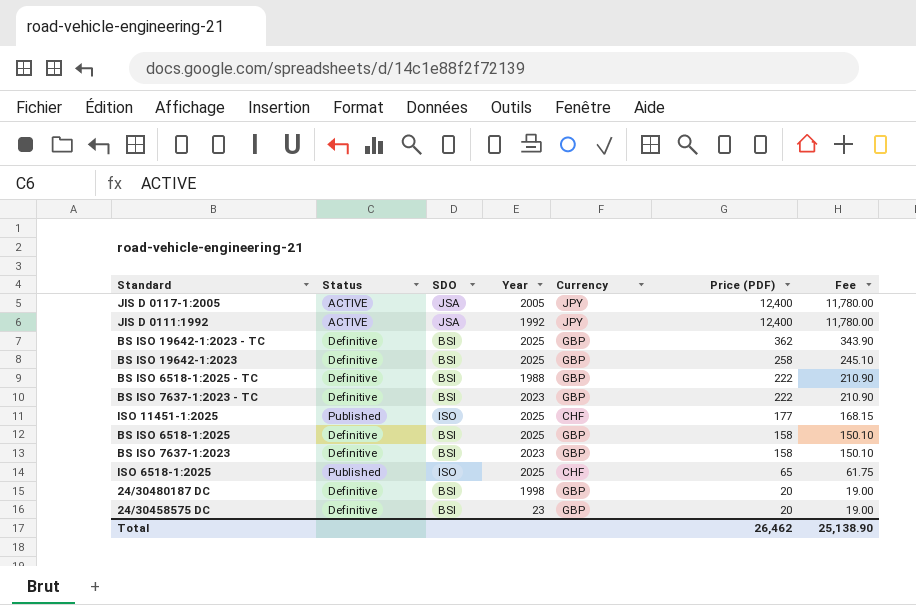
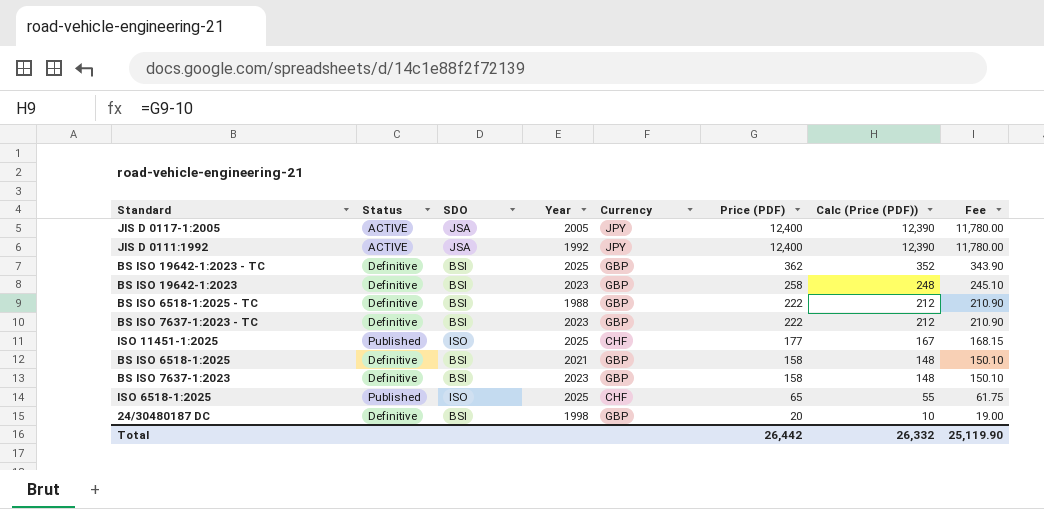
column Calc (Price (PDF)) | formula: none -> [Price (PDF)] - 10
row 24/30458575 DC: Definitive | BSI | 23 | GBP | 20 | 19.00 -> none
BS ISO 19642-1:2023 | Year: 2025 -> 2023
BS ISO 6518-1:2025 | Year: 2025 -> 2021
Total | Price (PDF): 26,462 -> 26,442
Total | Fee: 25,138.90 -> 25,119.90

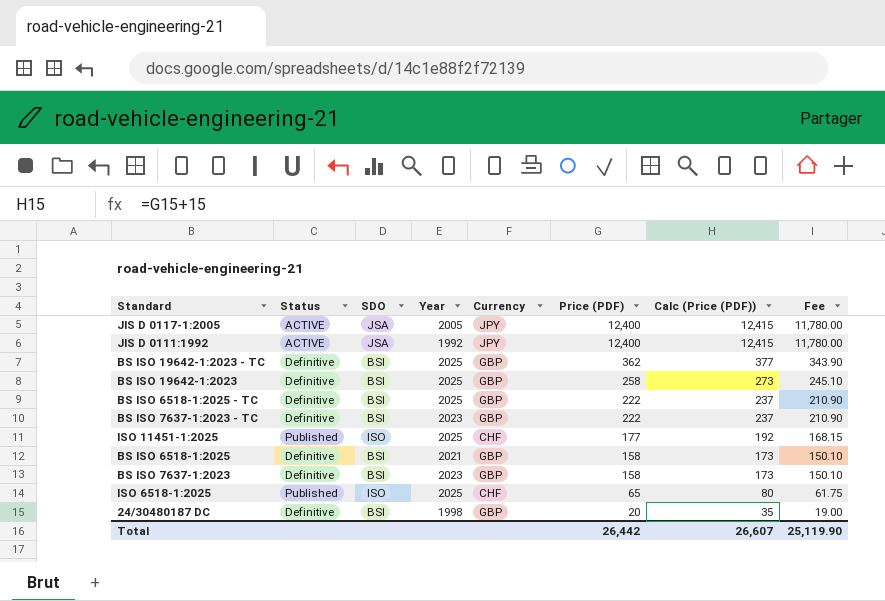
column Calc (Price (PDF)) | formula: [Price (PDF)] - 10 -> [Price (PDF)] + 15
BS ISO 19642-1:2023 | Year: 2023 -> 2025
BS ISO 6518-1:2025 - TC | Year: 1988 -> 2025
Total | Calc (Price (PDF)): 26,332 -> 26,607

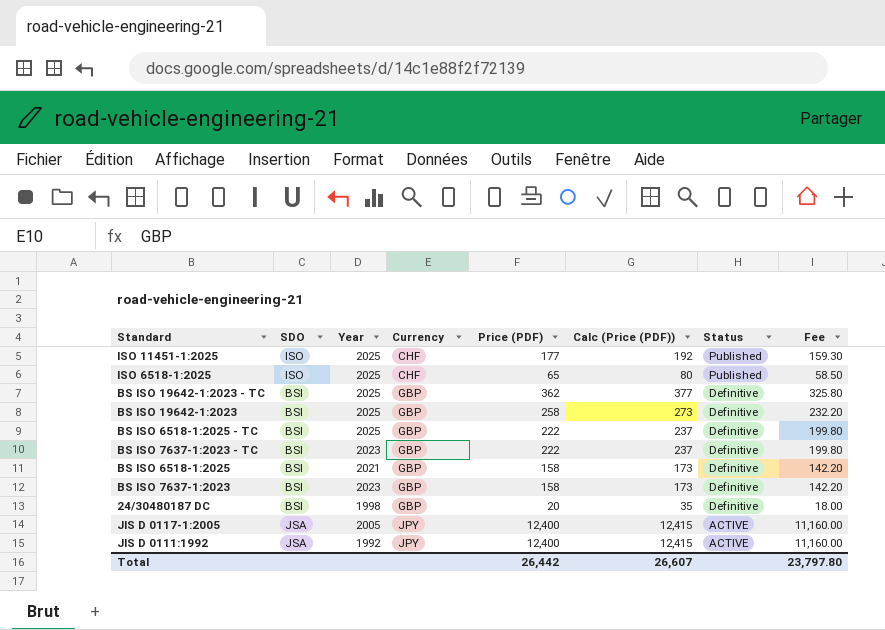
row order: Price (PDF) descending -> Currency ascending
column Status | position: 2 -> 7
column Fee | formula: [Price (PDF)] * 0.95 -> [Price (PDF)] * 0.9
Total | Fee: 25,119.90 -> 23,797.80

